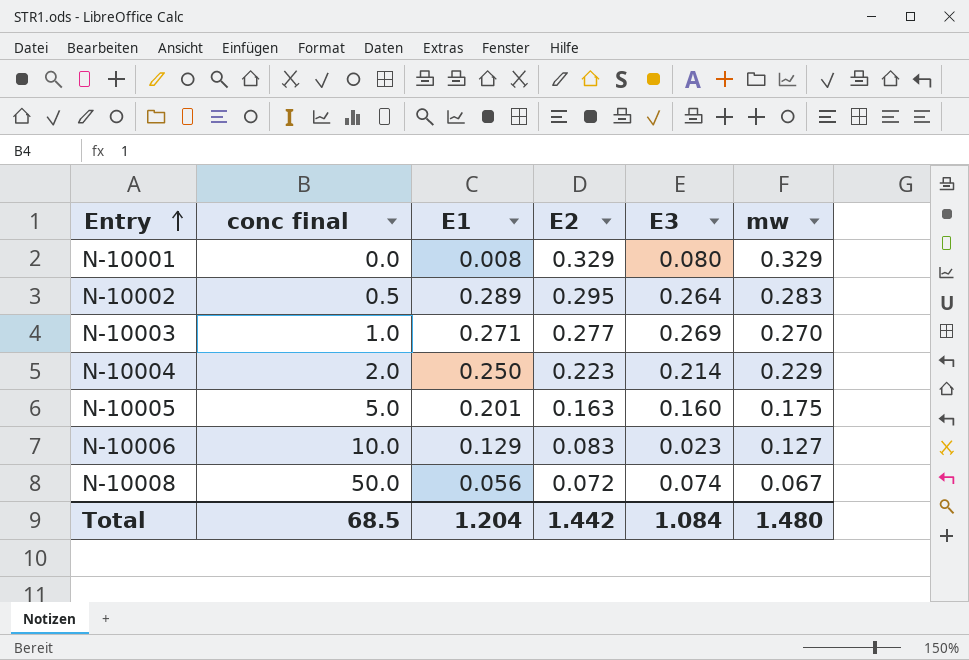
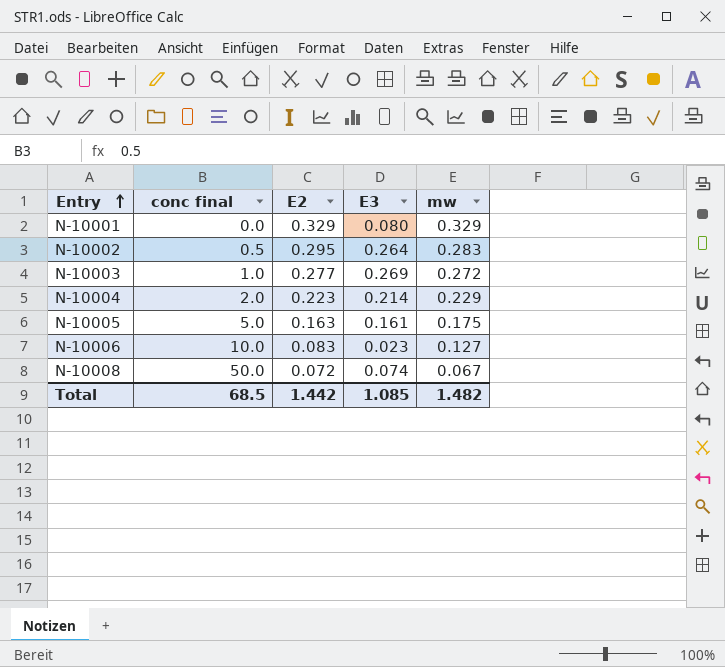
column E1 | position: 3 -> none
N-10003 | mw: 0.270 -> 0.272
N-10005 | E3: 0.160 -> 0.161
Total | E3: 1.084 -> 1.085
Total | mw: 1.480 -> 1.482

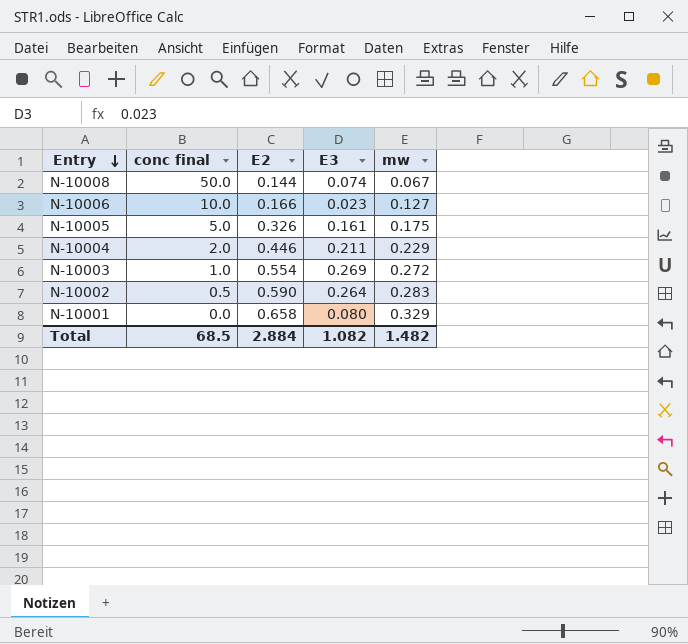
row order: Entry ascending -> Entry descending
N-10008 | E2: 0.072 -> 0.144
N-10006 | E2: 0.083 -> 0.166
N-10005 | E2: 0.163 -> 0.326
N-10004 | E2: 0.223 -> 0.446
N-10004 | E3: 0.214 -> 0.211
N-10003 | E2: 0.277 -> 0.554
N-10002 | E2: 0.295 -> 0.590
N-10001 | E2: 0.329 -> 0.658
Total | E2: 1.442 -> 2.884
Total | E3: 1.085 -> 1.082

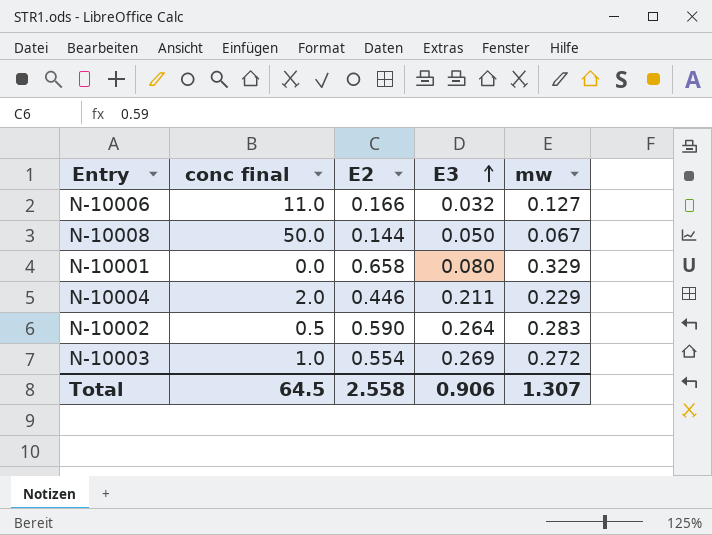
row order: Entry descending -> E3 ascending
row N-10005: 5.0 | 0.326 | 0.161 | 0.175 -> none
N-10006 | conc final: 10.0 -> 11.0
N-10006 | E3: 0.023 -> 0.032
N-10008 | E3: 0.074 -> 0.050
Total | conc final: 68.5 -> 64.5
Total | E2: 2.884 -> 2.558
Total | E3: 1.082 -> 0.906
Total | mw: 1.482 -> 1.307

